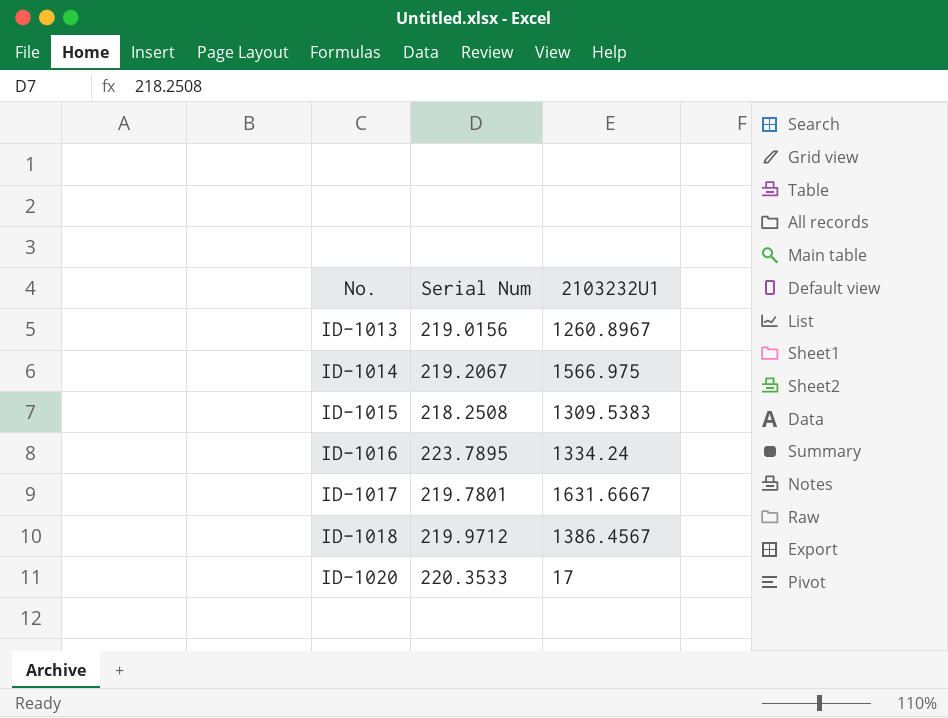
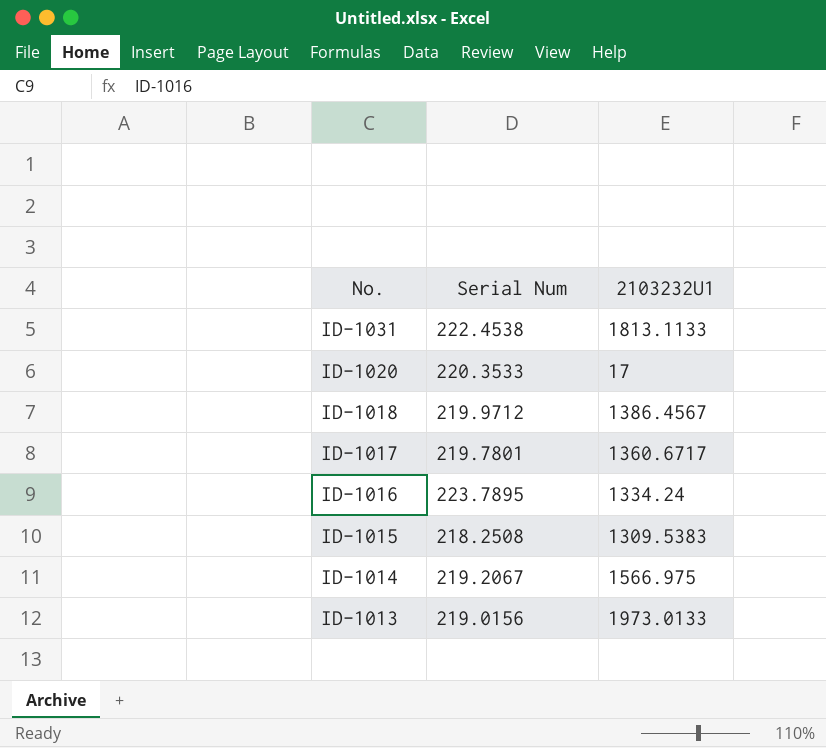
row order: No. ascending -> No. descending
row ID-1031: none -> 222.4538 | 1813.1133
ID-1017 | 2103232U1: 1631.6667 -> 1360.6717
ID-1013 | 2103232U1: 1260.8967 -> 1973.0133

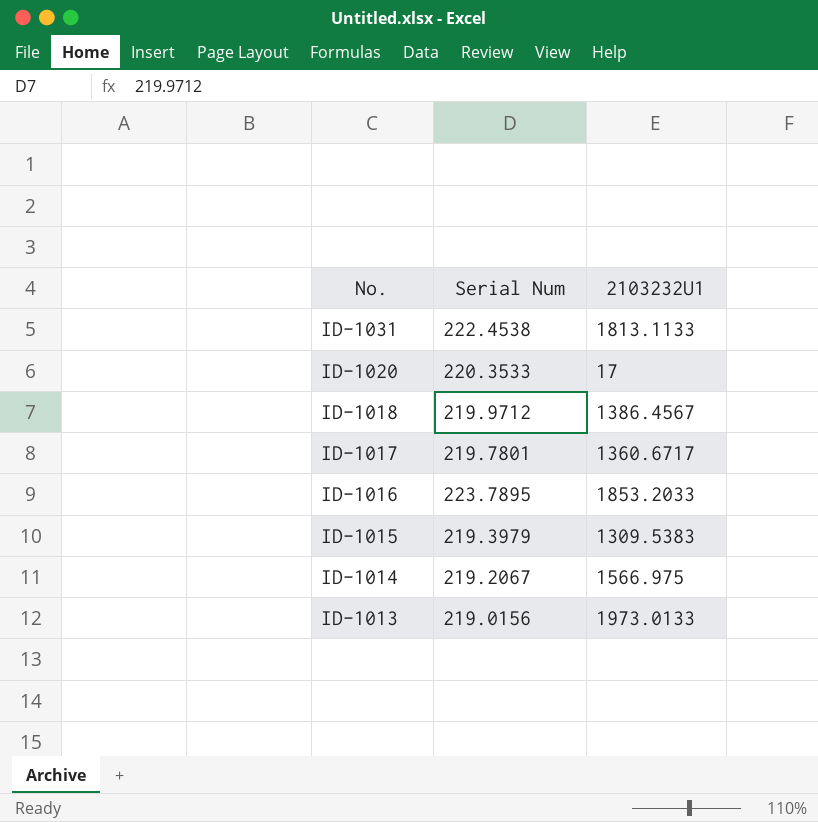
ID-1016 | 2103232U1: 1334.24 -> 1853.2033
ID-1015 | Serial Num: 218.2508 -> 219.3979

